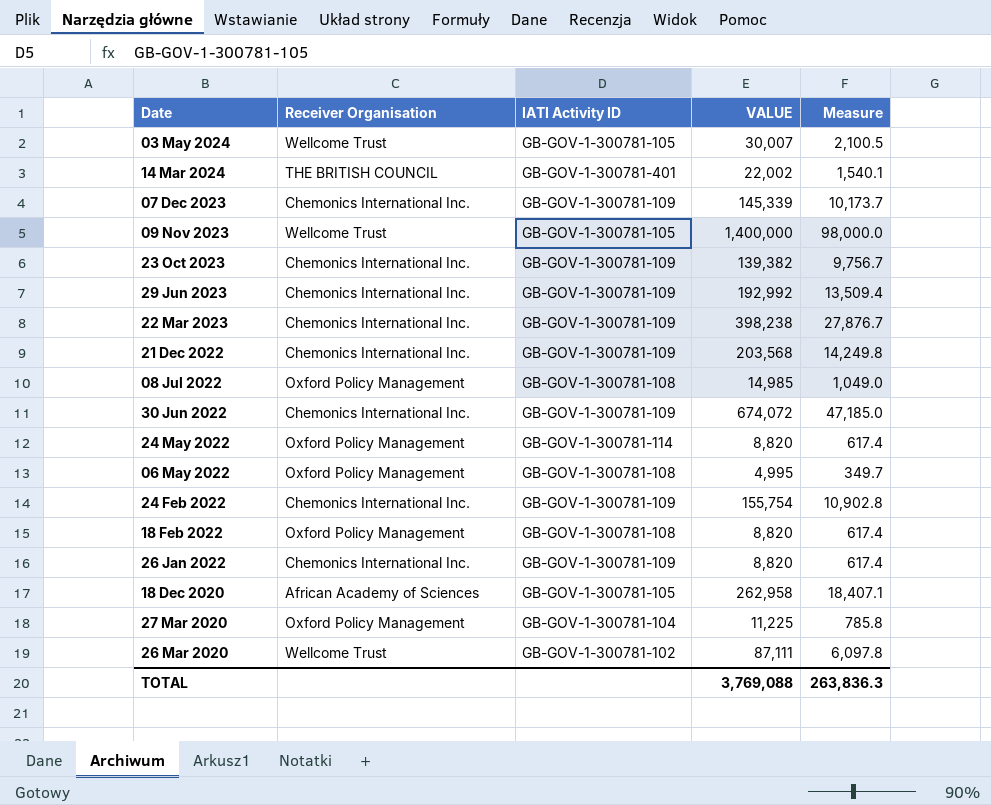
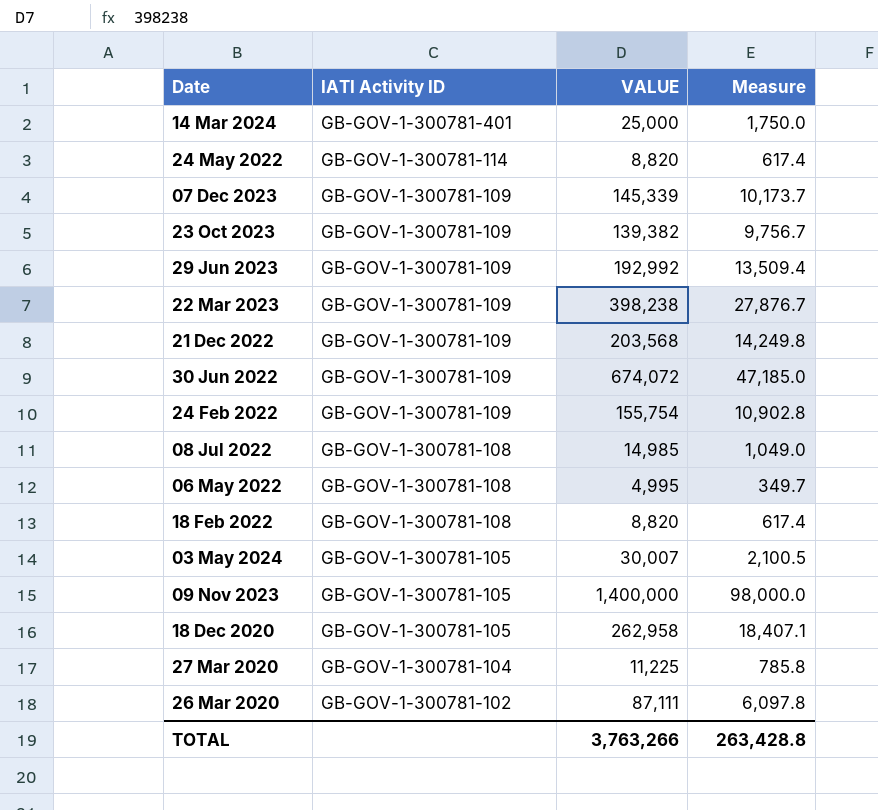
row order: Date descending -> IATI Activity ID descending
column Receiver Organisation | position: 2 -> none
row 26 Jan 2022: Chemonics International Inc. | GB-GOV-1-300781-109 | 8,820 | 617.4 -> none
14 Mar 2024 | VALUE: 22,002 -> 25,000
14 Mar 2024 | Measure: 1,540.1 -> 1,750.0
TOTAL | VALUE: 3,769,088 -> 3,763,266
TOTAL | Measure: 263,836.3 -> 263,428.8

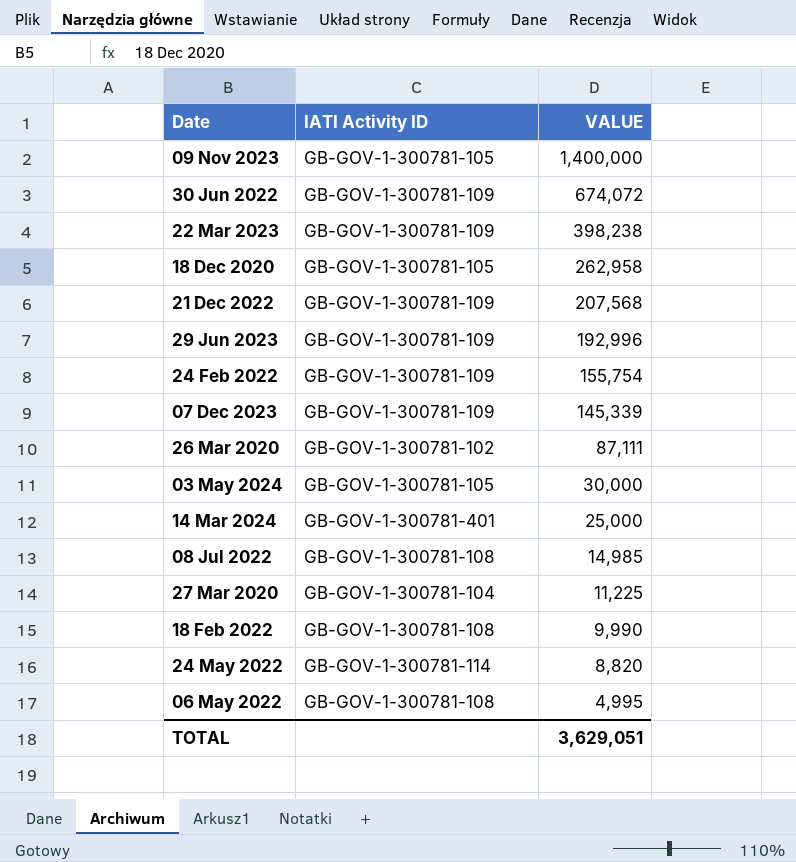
row order: IATI Activity ID descending -> VALUE descending
column Measure | formula: [VALUE] * 0.07 -> none
row 23 Oct 2023: GB-GOV-1-300781-109 | 139,382 | 9,756.7 -> none
21 Dec 2022 | VALUE: 203,568 -> 207,568
29 Jun 2023 | VALUE: 192,992 -> 192,996
03 May 2024 | VALUE: 30,007 -> 30,000
18 Feb 2022 | VALUE: 8,820 -> 9,990
TOTAL | VALUE: 3,763,266 -> 3,629,051

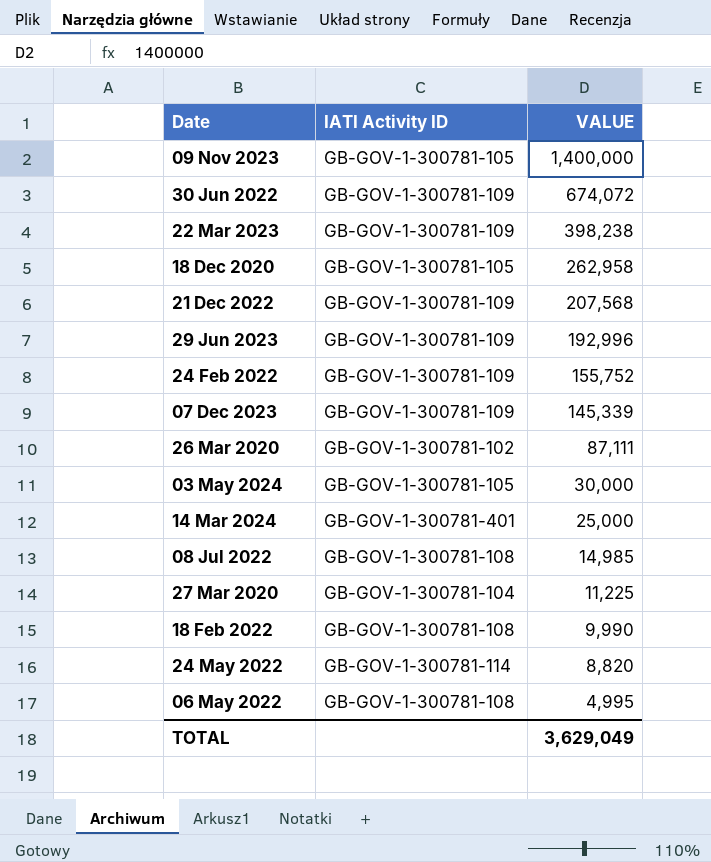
24 Feb 2022 | VALUE: 155,754 -> 155,752
TOTAL | VALUE: 3,629,051 -> 3,629,049

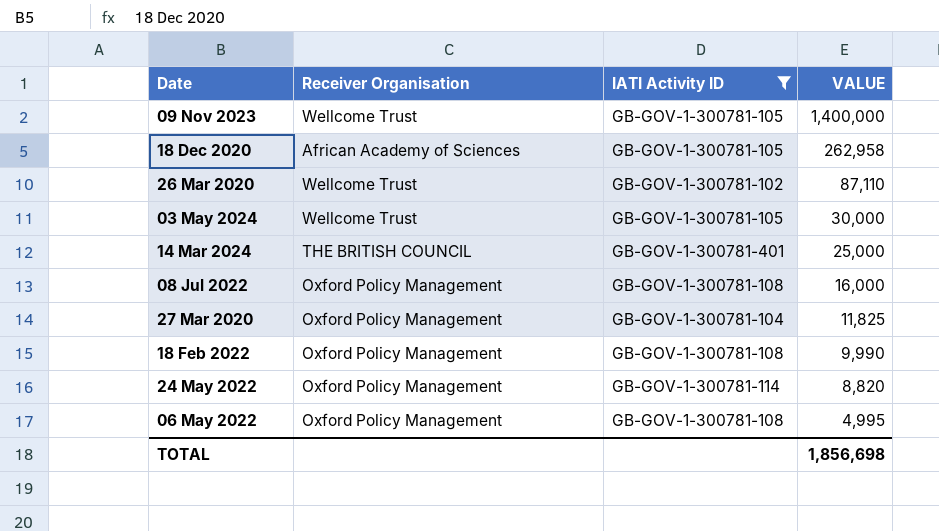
filter: none -> IATI Activity ID != GB-GOV-1-300781-109
column Receiver Organisation | position: none -> 2
26 Mar 2020 | VALUE: 87,111 -> 87,110
08 Jul 2022 | VALUE: 14,985 -> 16,000
27 Mar 2020 | VALUE: 11,225 -> 11,825
TOTAL | VALUE: 3,629,049 -> 1,856,698

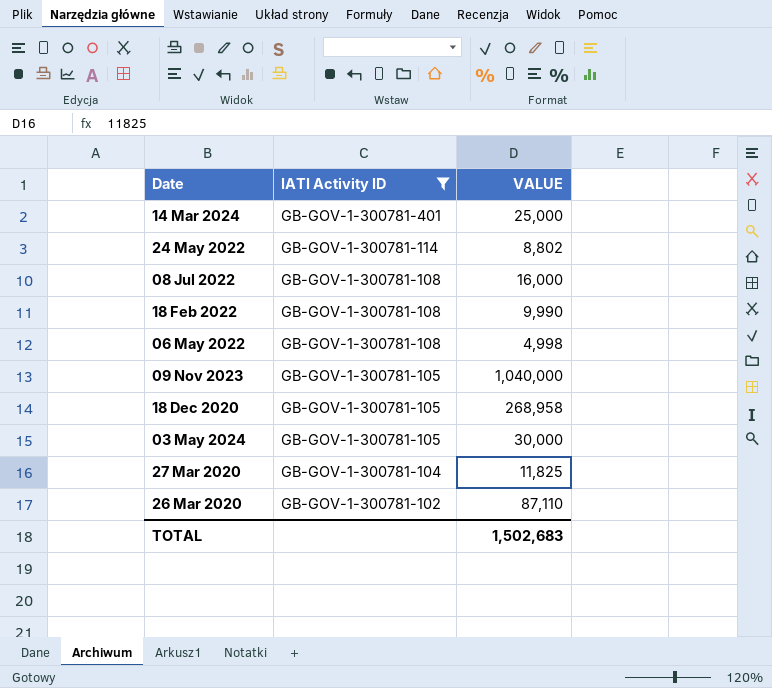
row order: VALUE descending -> IATI Activity ID descending
column Receiver Organisation | position: 2 -> none
24 May 2022 | VALUE: 8,820 -> 8,802
06 May 2022 | VALUE: 4,995 -> 4,998
09 Nov 2023 | VALUE: 1,400,000 -> 1,040,000
18 Dec 2020 | VALUE: 262,958 -> 268,958
TOTAL | VALUE: 1,856,698 -> 1,502,683

